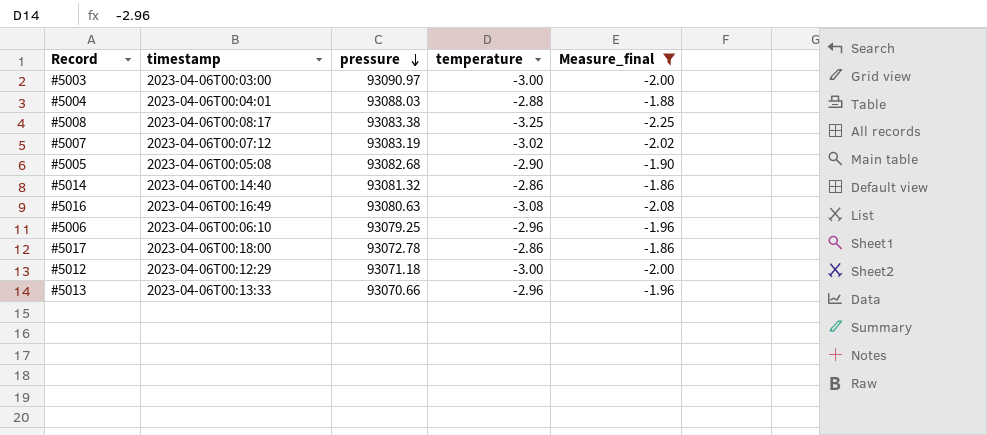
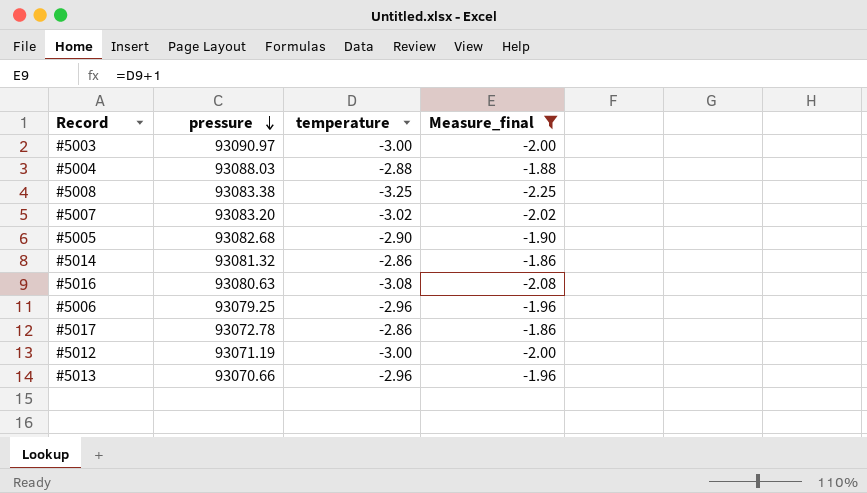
column timestamp | position: 2 -> none
#5007 | pressure: 93083.19 -> 93083.20
#5012 | pressure: 93071.18 -> 93071.19

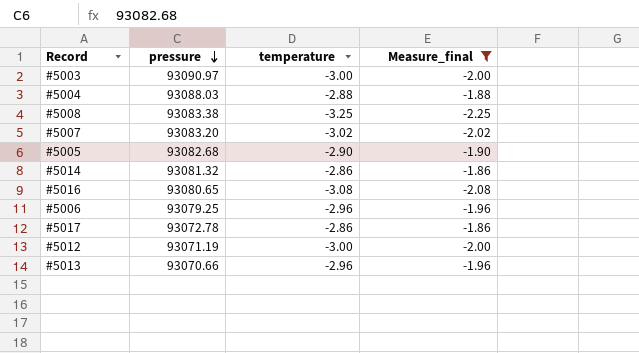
#5016 | pressure: 93080.63 -> 93080.65

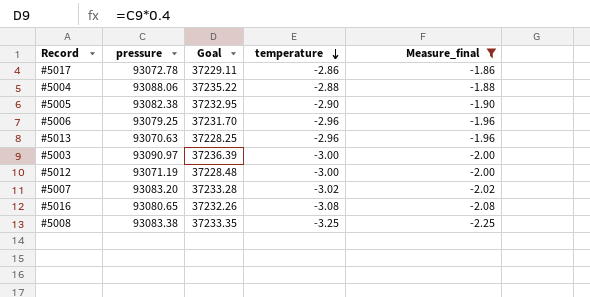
row order: pressure descending -> temperature descending
column Goal | formula: none -> [pressure] * 0.4
row #5014: 93081.32 | -2.86 | -1.86 -> none
#5004 | pressure: 93088.03 -> 93088.06
#5005 | pressure: 93082.68 -> 93082.38
#5013 | pressure: 93070.66 -> 93070.63

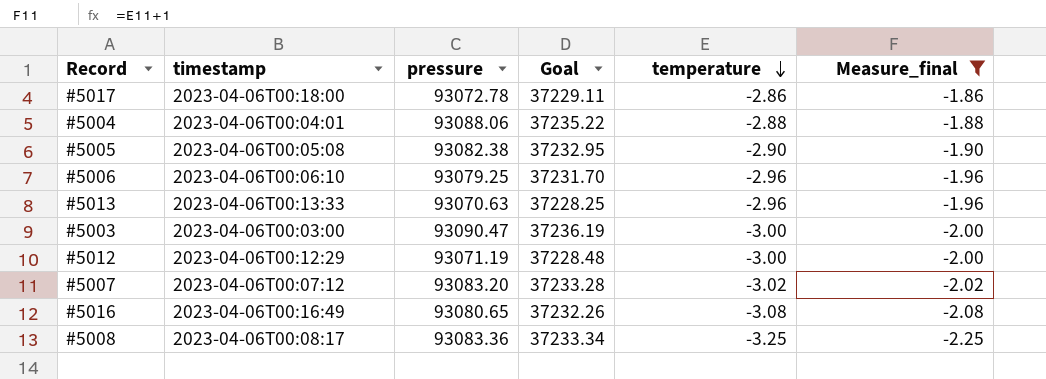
column timestamp | position: none -> 2
#5003 | pressure: 93090.97 -> 93090.47
#5003 | Goal: 37236.39 -> 37236.19
#5008 | pressure: 93083.38 -> 93083.36
#5008 | Goal: 37233.35 -> 37233.34

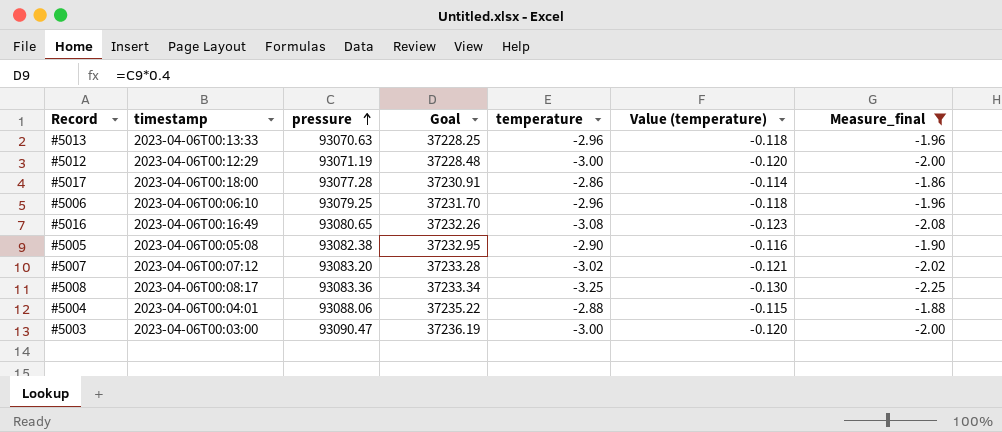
row order: temperature descending -> pressure ascending
column Value (temperature) | formula: none -> [temperature] * 0.04
#5017 | pressure: 93072.78 -> 93077.28
#5017 | Goal: 37229.11 -> 37230.91

